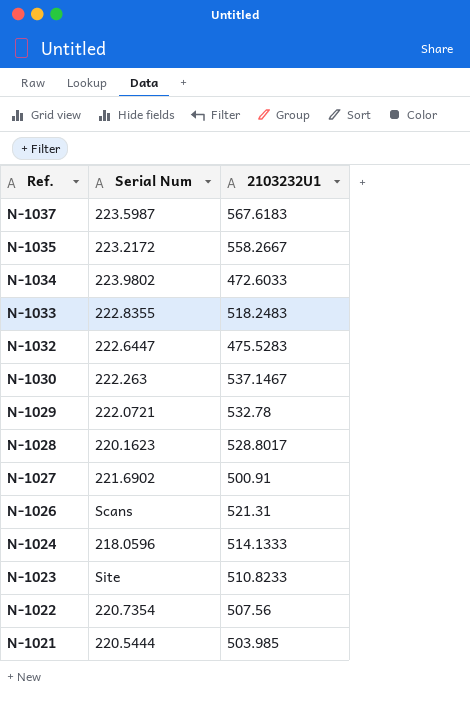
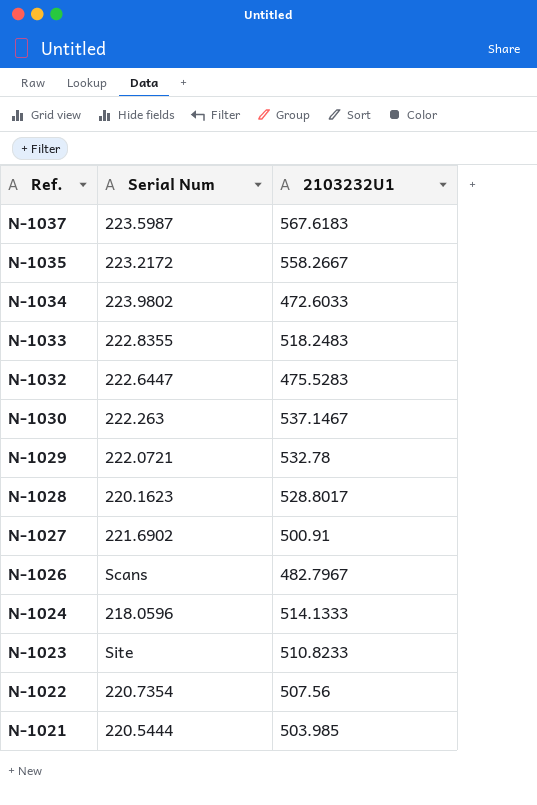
N-1026 | 2103232U1: 521.31 -> 482.7967

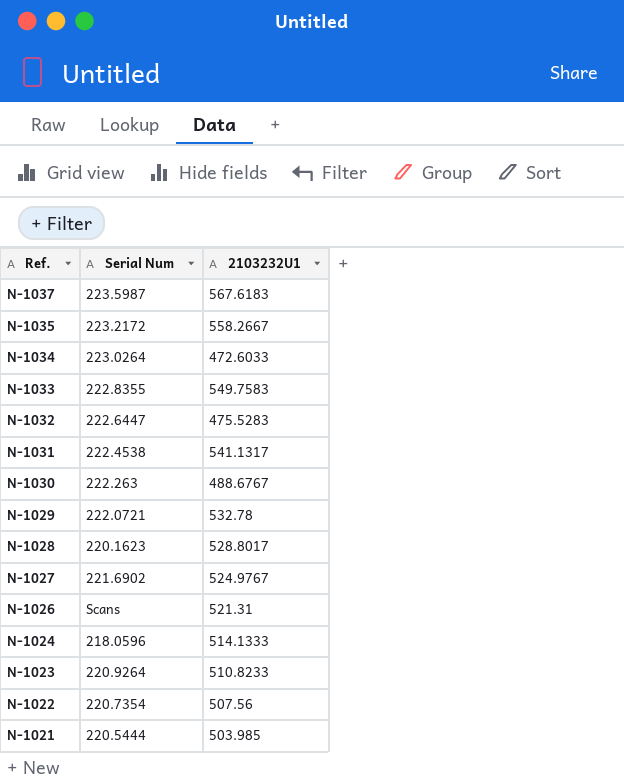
N-1034 | Serial Num: 223.9802 -> 223.0264
N-1033 | 2103232U1: 518.2483 -> 549.7583
row N-1031: none -> 222.4538 | 541.1317
N-1030 | 2103232U1: 537.1467 -> 488.6767
N-1027 | 2103232U1: 500.91 -> 524.9767
N-1026 | 2103232U1: 482.7967 -> 521.31
N-1023 | Serial Num: Site -> 220.9264

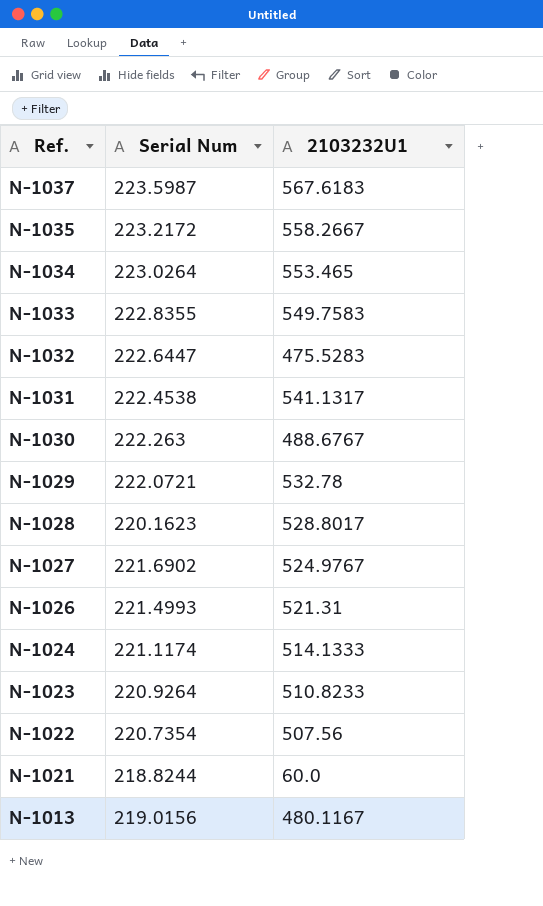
N-1034 | 2103232U1: 472.6033 -> 553.465
N-1026 | Serial Num: Scans -> 221.4993
N-1024 | Serial Num: 218.0596 -> 221.1174
N-1021 | Serial Num: 220.5444 -> 218.8244
N-1021 | 2103232U1: 503.985 -> 60.0
row N-1013: none -> 219.0156 | 480.1167

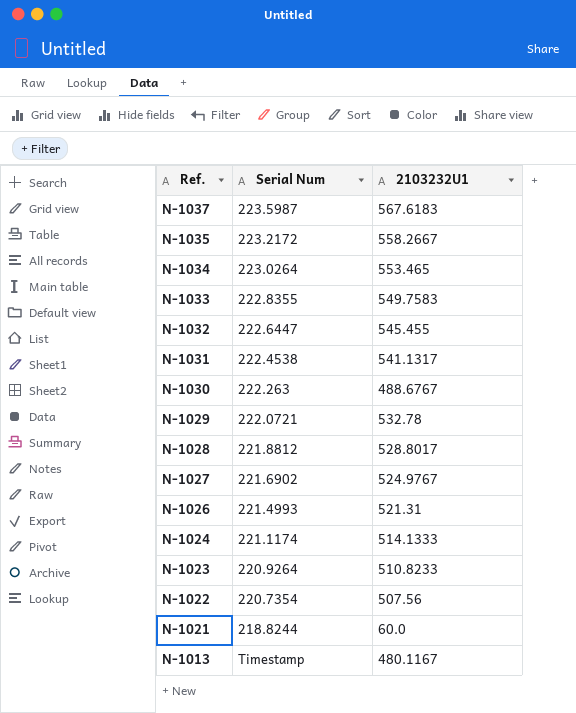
N-1032 | 2103232U1: 475.5283 -> 545.455
N-1028 | Serial Num: 220.1623 -> 221.8812
N-1013 | Serial Num: 219.0156 -> Timestamp

